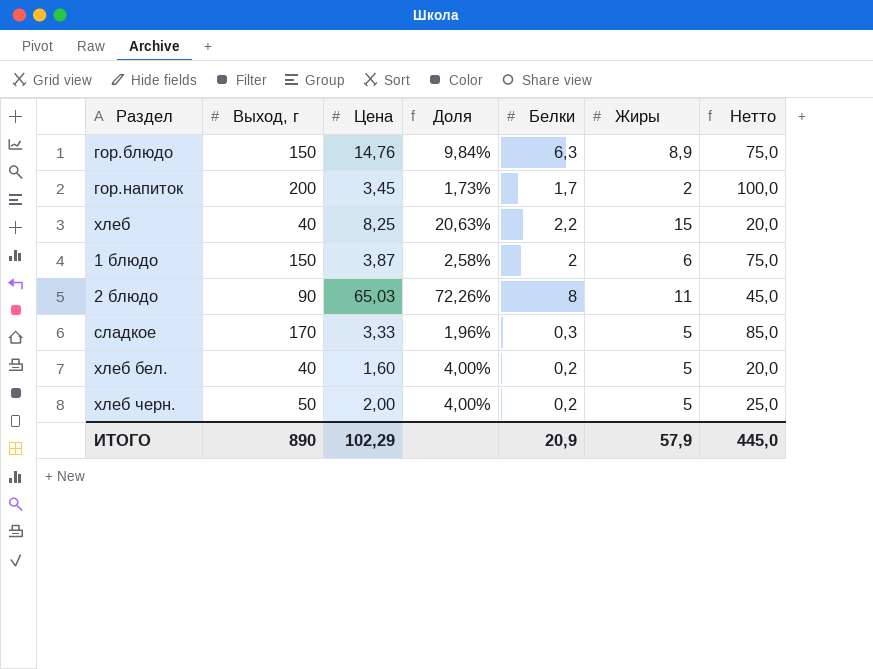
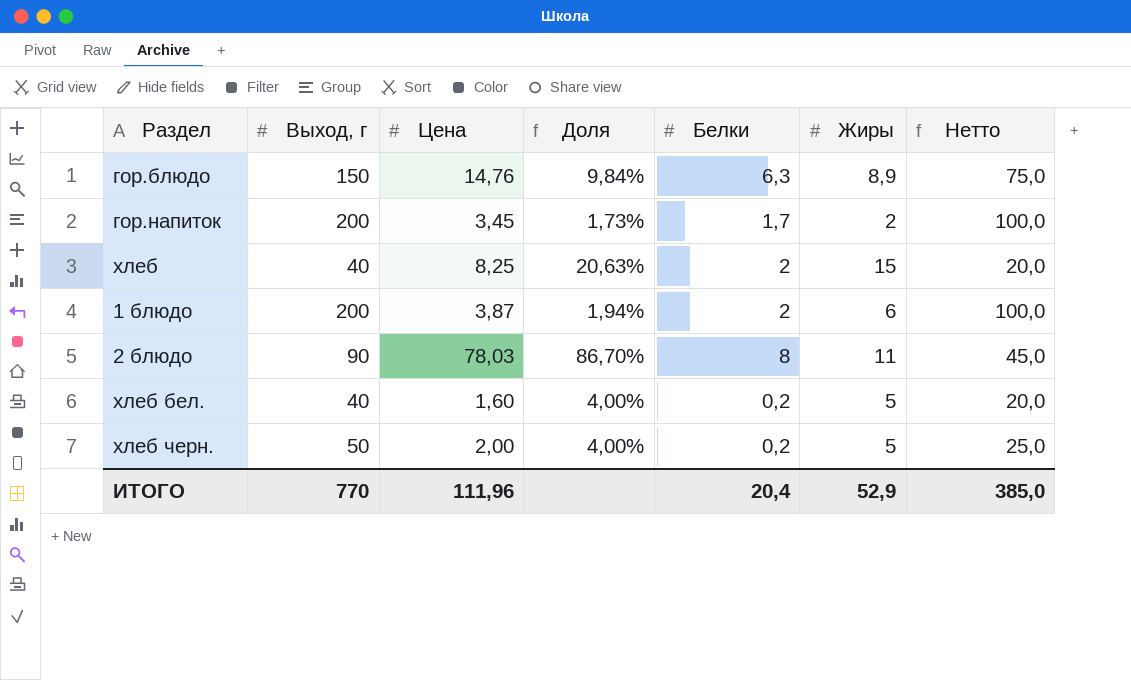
row сладкое: 170 | 3,33 | 1,96% | 0,3 | 5 | 85,0 -> none
хлеб | Белки: 2,2 -> 2
1 блюдо | Выход, г: 150 -> 200
1 блюдо | Доля: 2,58% -> 1,94%
1 блюдо | Нетто: 75,0 -> 100,0
2 блюдо | Цена: 65,03 -> 78,03
2 блюдо | Доля: 72,26% -> 86,70%
ИТОГО | Выход, г: 890 -> 770
ИТОГО | Цена: 102,29 -> 111,96
ИТОГО | Белки: 20,9 -> 20,4
ИТОГО | Жиры: 57,9 -> 52,9
ИТОГО | Нетто: 445,0 -> 385,0

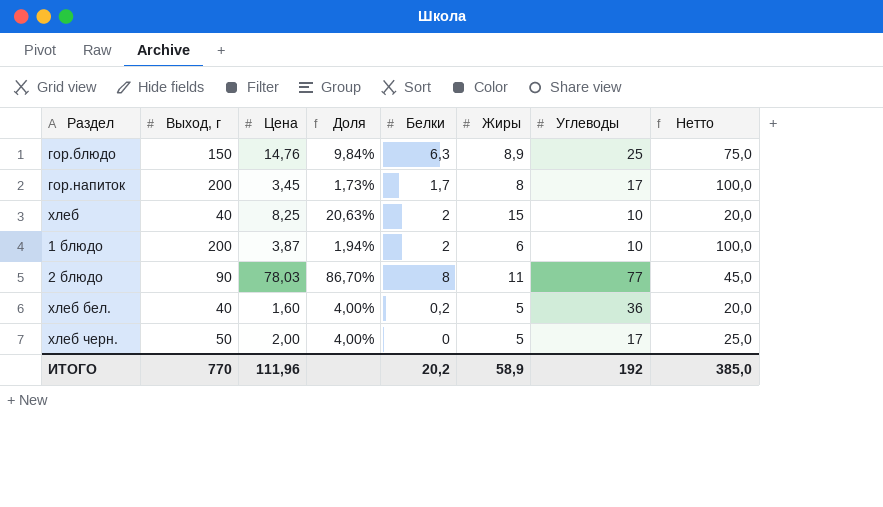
column Углеводы | position: none -> 7
гор.напиток | Жиры: 2 -> 8
хлеб черн. | Белки: 0,2 -> 0
ИТОГО | Белки: 20,4 -> 20,2
ИТОГО | Жиры: 52,9 -> 58,9

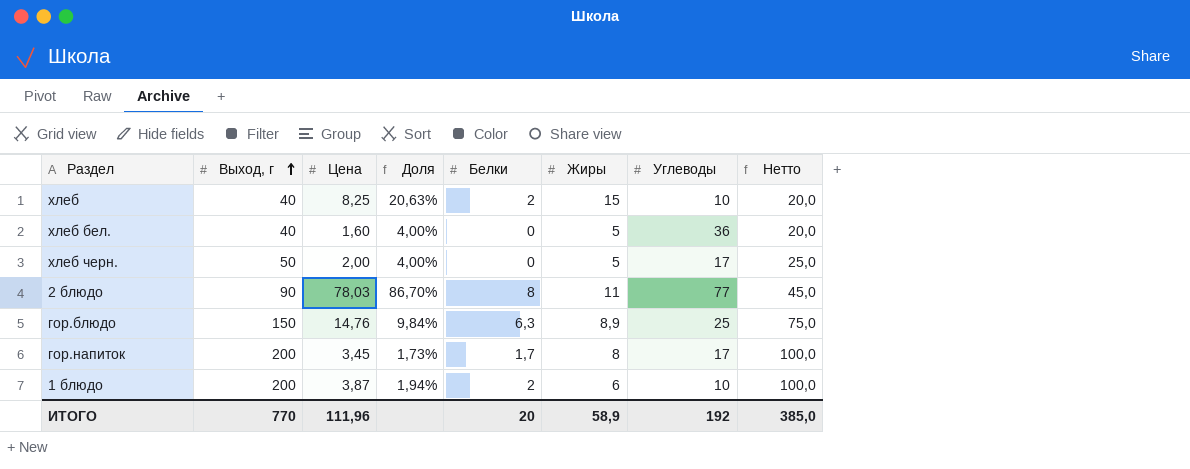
row order: none -> Выход, г ascending
хлеб бел. | Белки: 0,2 -> 0
ИТОГО | Белки: 20,2 -> 20

